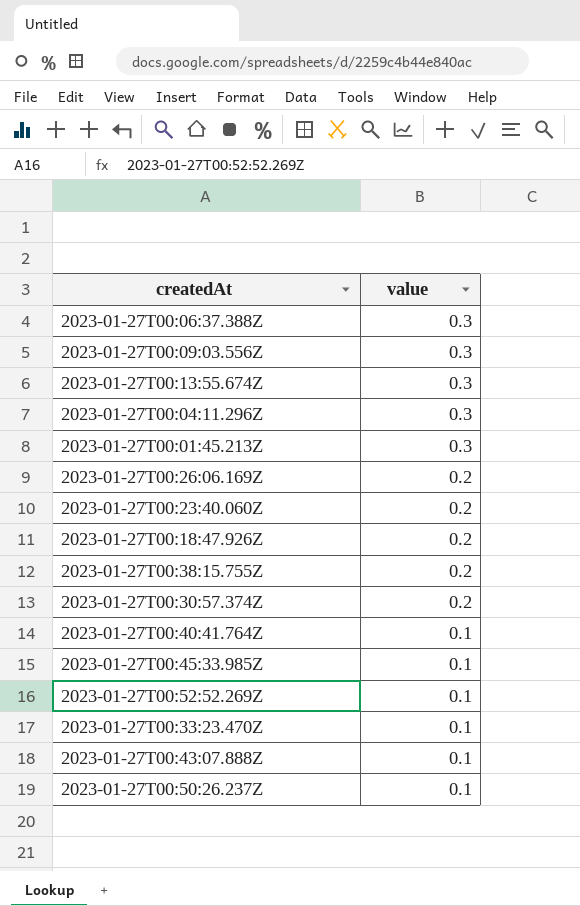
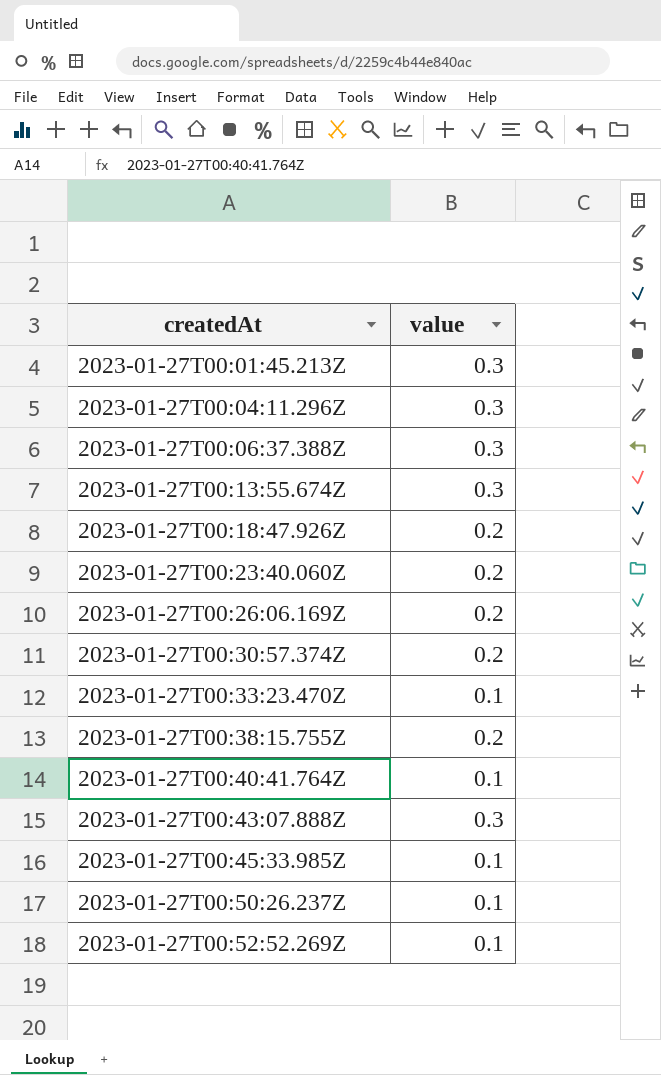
row order: value descending -> createdAt ascending
row 2023-01-27T00:09:03.556Z: 0.3 -> none
2023-01-27T00:43:07.888Z | value: 0.1 -> 0.3

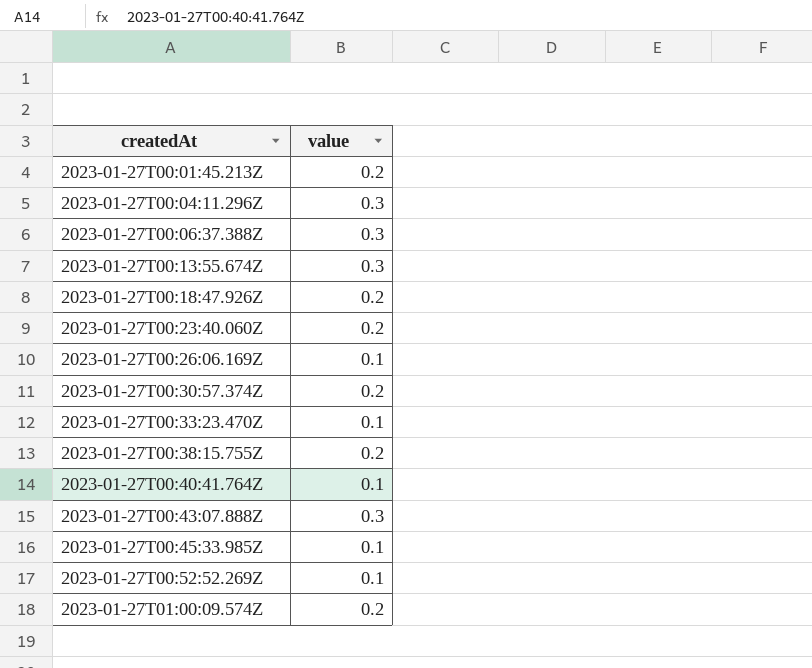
row 2023-01-27T00:50:26.237Z: 0.1 -> none
2023-01-27T00:01:45.213Z | value: 0.3 -> 0.2
2023-01-27T00:26:06.169Z | value: 0.2 -> 0.1
row 2023-01-27T01:00:09.574Z: none -> 0.2

